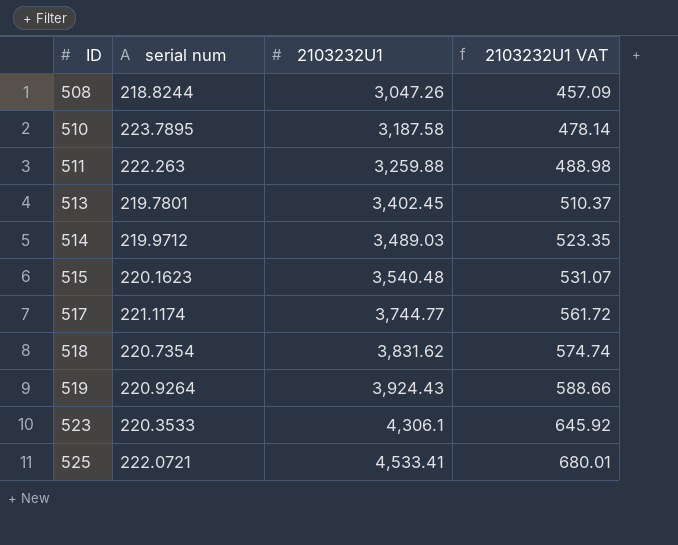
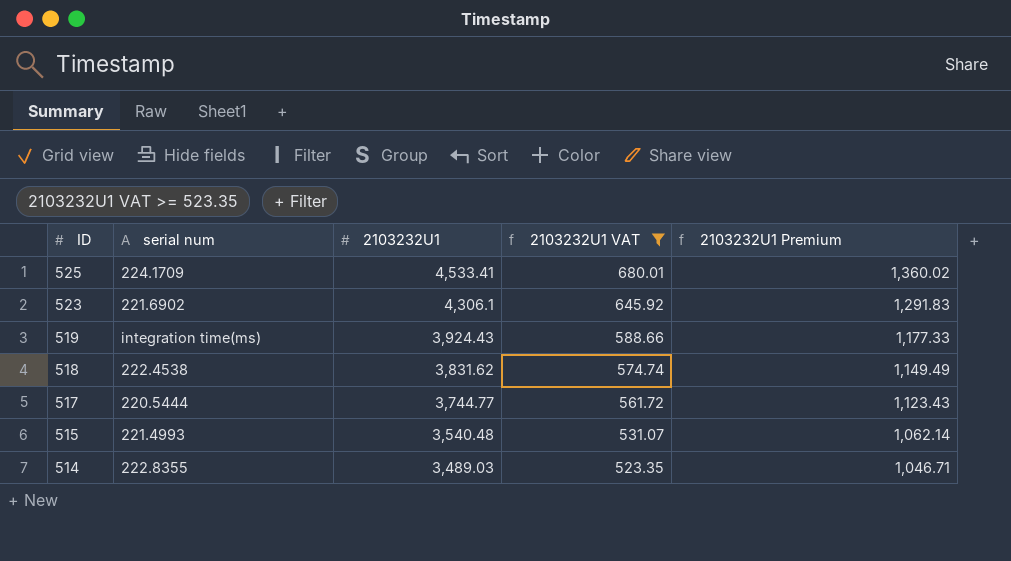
filter: none -> 2103232U1 VAT >= 523.35
row order: ID ascending -> ID descending
column 2103232U1 Premium | formula: none -> [2103232U1] * 0.3
525 | serial num: 222.0721 -> 224.1709
523 | serial num: 220.3533 -> 221.6902
519 | serial num: 220.9264 -> integration time(ms)
518 | serial num: 220.7354 -> 222.4538
517 | serial num: 221.1174 -> 220.5444
515 | serial num: 220.1623 -> 221.4993
514 | serial num: 219.9712 -> 222.8355

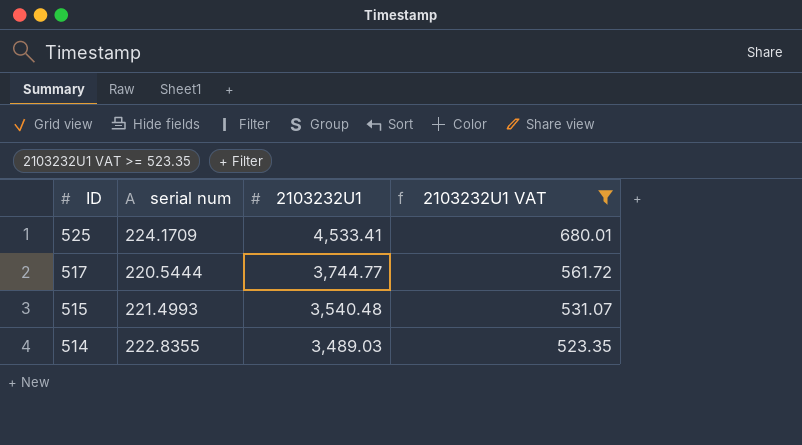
column 2103232U1 Premium | formula: [2103232U1] * 0.3 -> none
row 523: 221.6902 | 4,306.1 | 645.92 | 1,291.83 -> none
row 519: integration time(ms) | 3,924.43 | 588.66 | 1,177.33 -> none
row 518: 222.4538 | 3,831.62 | 574.74 | 1,149.49 -> none

